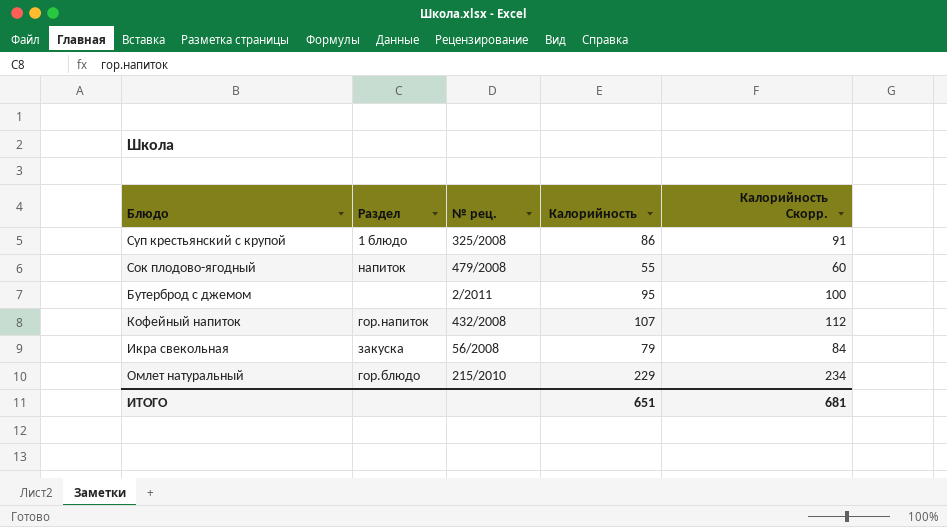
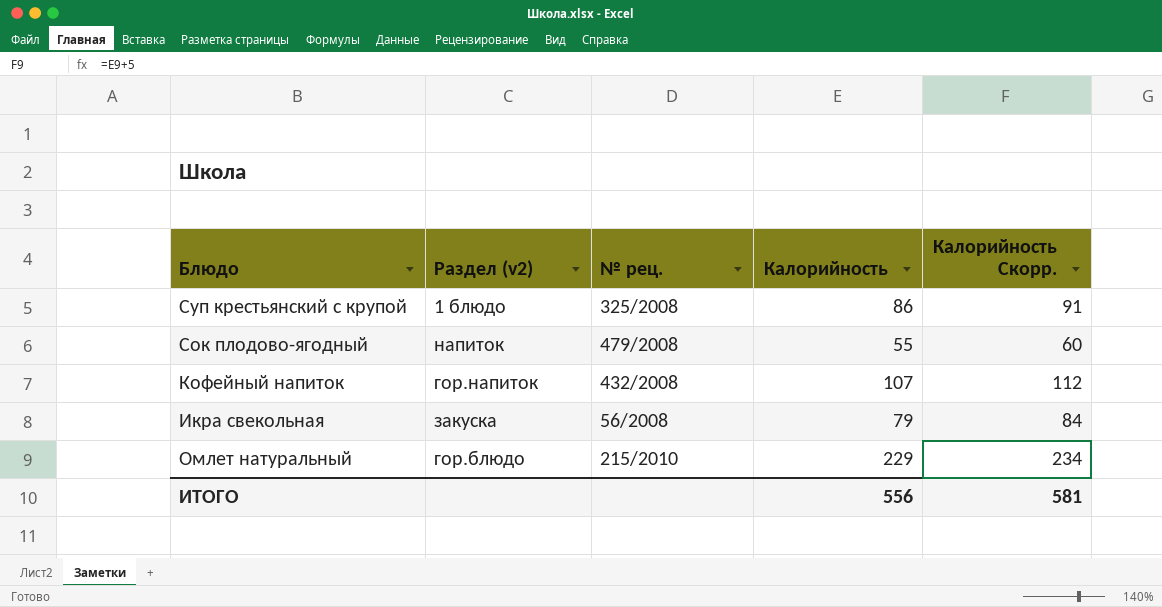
column name: Раздел -> Раздел (v2)
row Бутерброд с джемом: none | 2/2011 | 95 | 100 -> none
ИТОГО | Калорийность: 651 -> 556
ИТОГО | Калорийность Скорр.: 681 -> 581

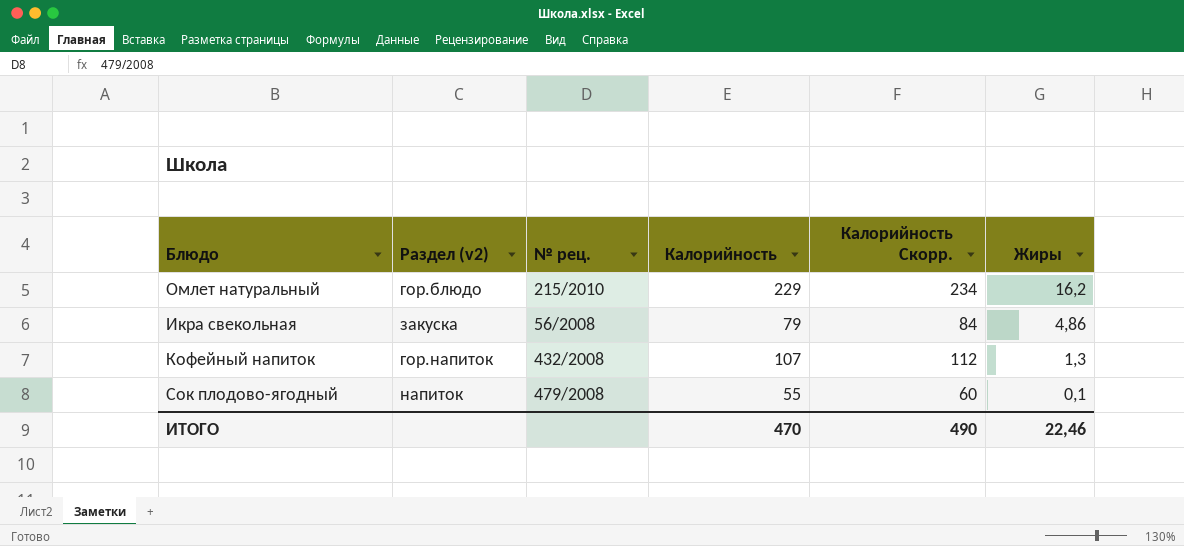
row order: none -> Жиры descending
column Жиры | position: none -> 6
row Суп крестьянский с крупой: 1 блюдо | 325/2008 | 86 | 91 -> none
ИТОГО | Калорийность: 556 -> 470
ИТОГО | Калорийность Скорр.: 581 -> 490

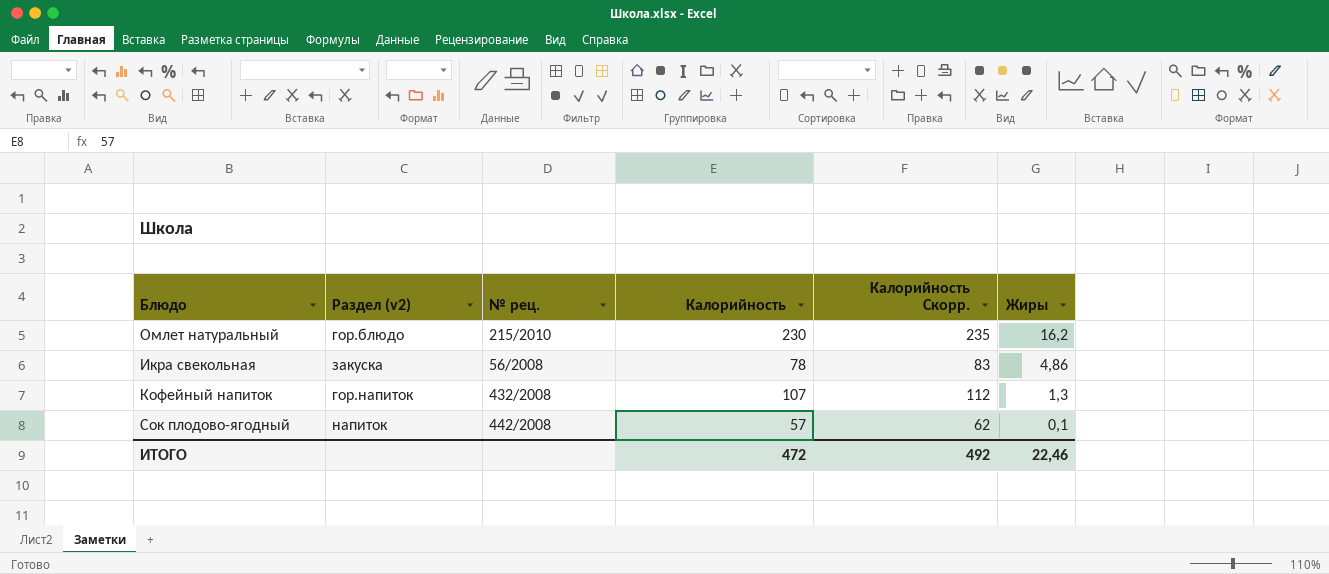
Омлет натуральный | Калорийность: 229 -> 230
Омлет натуральный | Калорийность Скорр.: 234 -> 235
Икра свекольная | Калорийность: 79 -> 78
Икра свекольная | Калорийность Скорр.: 84 -> 83
Сок плодово-ягодный | № рец.: 479/2008 -> 442/2008
Сок плодово-ягодный | Калорийность: 55 -> 57
Сок плодово-ягодный | Калорийность Скорр.: 60 -> 62
ИТОГО | Калорийность: 470 -> 472
ИТОГО | Калорийность Скорр.: 490 -> 492

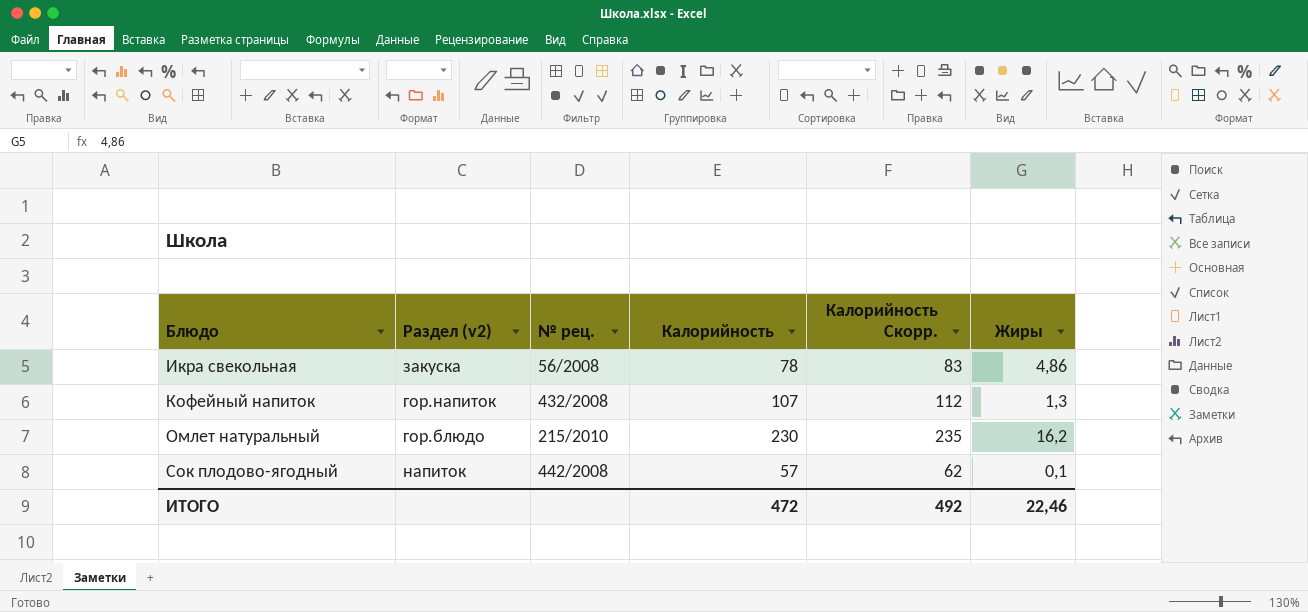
row order: Жиры descending -> Блюдо ascending

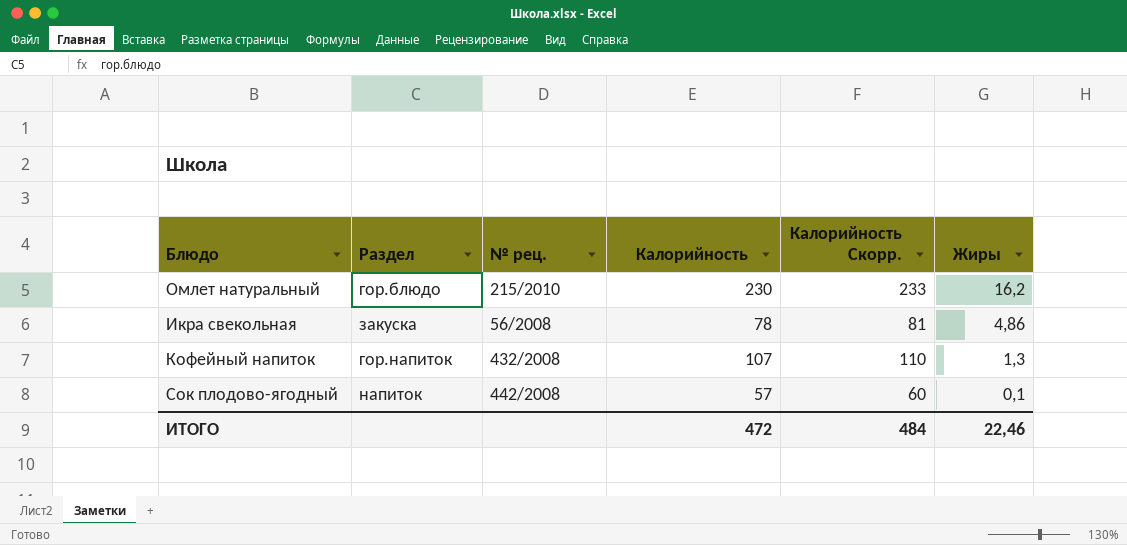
row order: Блюдо ascending -> Жиры descending
column name: Раздел (v2) -> Раздел
column Калорийность Скорр. | formula: [Калорийность] + 5 -> [Калорийность] + 3
ИТОГО | Калорийность Скорр.: 492 -> 484

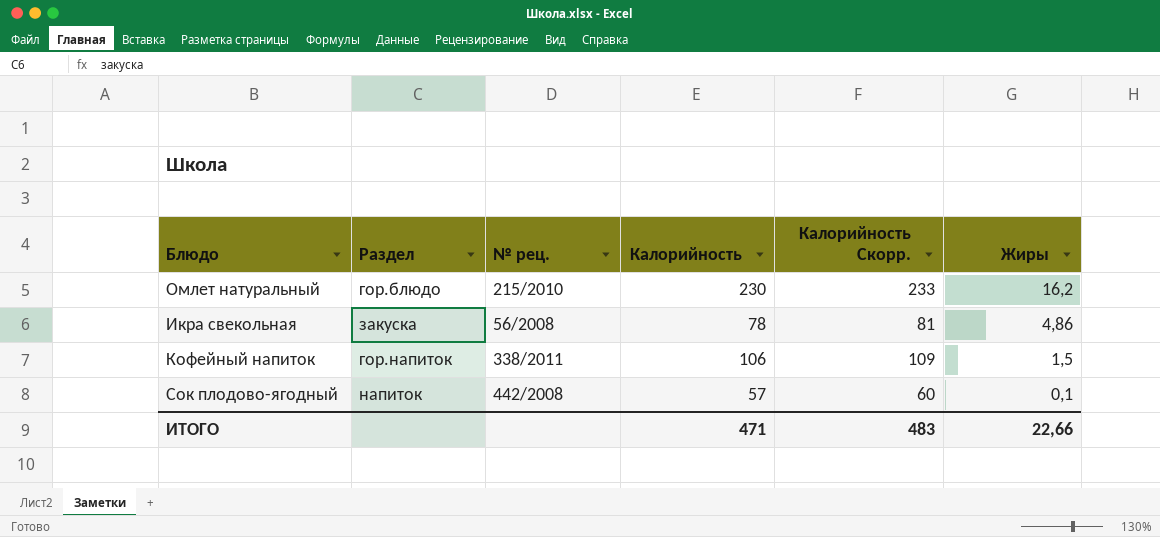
Кофейный напиток | № рец.: 432/2008 -> 338/2011
Кофейный напиток | Калорийность: 107 -> 106
Кофейный напиток | Калорийность Скорр.: 110 -> 109
Кофейный напиток | Жиры: 1,3 -> 1,5
ИТОГО | Калорийность: 472 -> 471
ИТОГО | Калорийность Скорр.: 484 -> 483
ИТОГО | Жиры: 22,46 -> 22,66

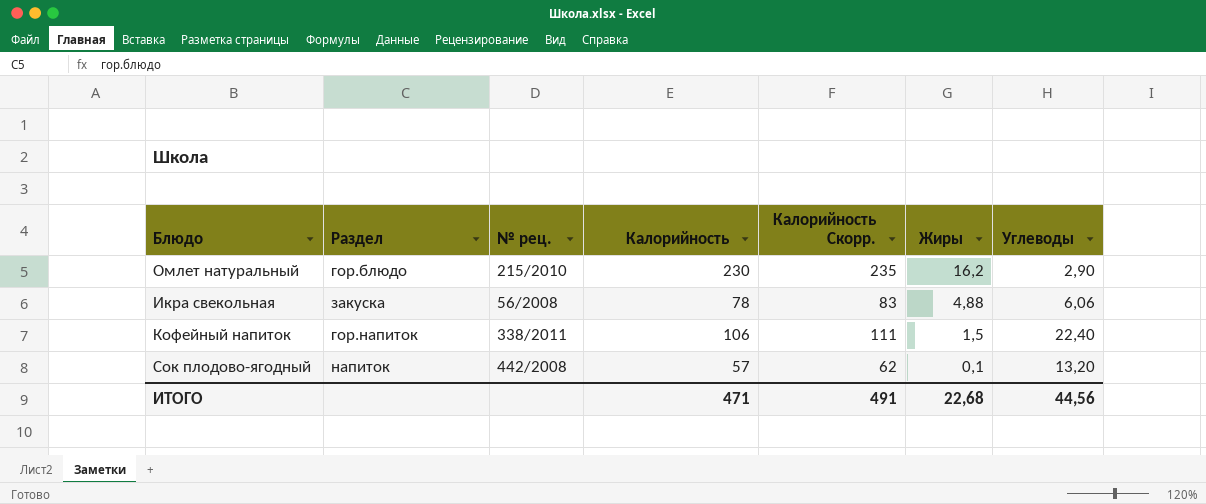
column Калорийность Скорр. | formula: [Калорийность] + 3 -> [Калорийность] + 5
column Углеводы | position: none -> 7
Икра свекольная | Жиры: 4,86 -> 4,88
ИТОГО | Калорийность Скорр.: 483 -> 491
ИТОГО | Жиры: 22,66 -> 22,68

